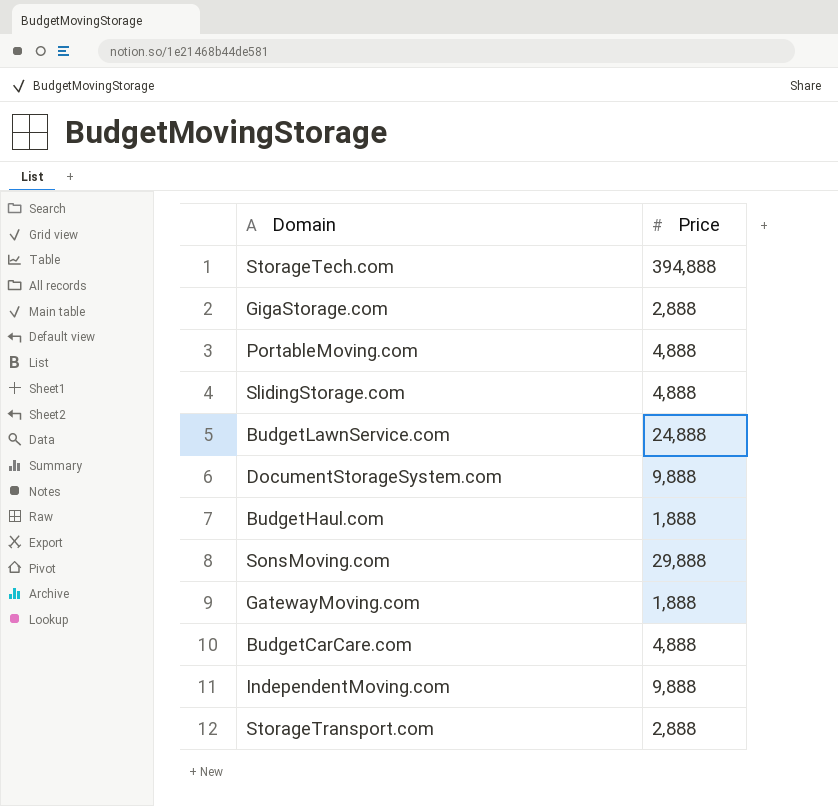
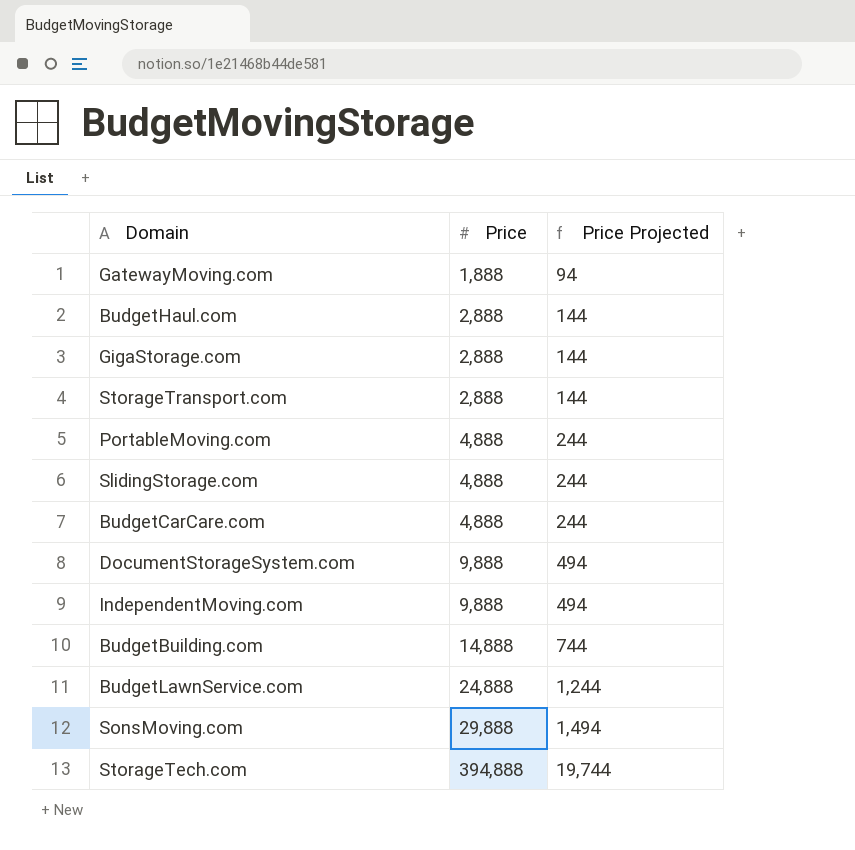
row order: none -> Price ascending
column Price Projected | formula: none -> [Price] * 0.05
BudgetHaul.com | Price: 1,888 -> 2,888
row BudgetBuilding.com: none -> 14,888 | 744

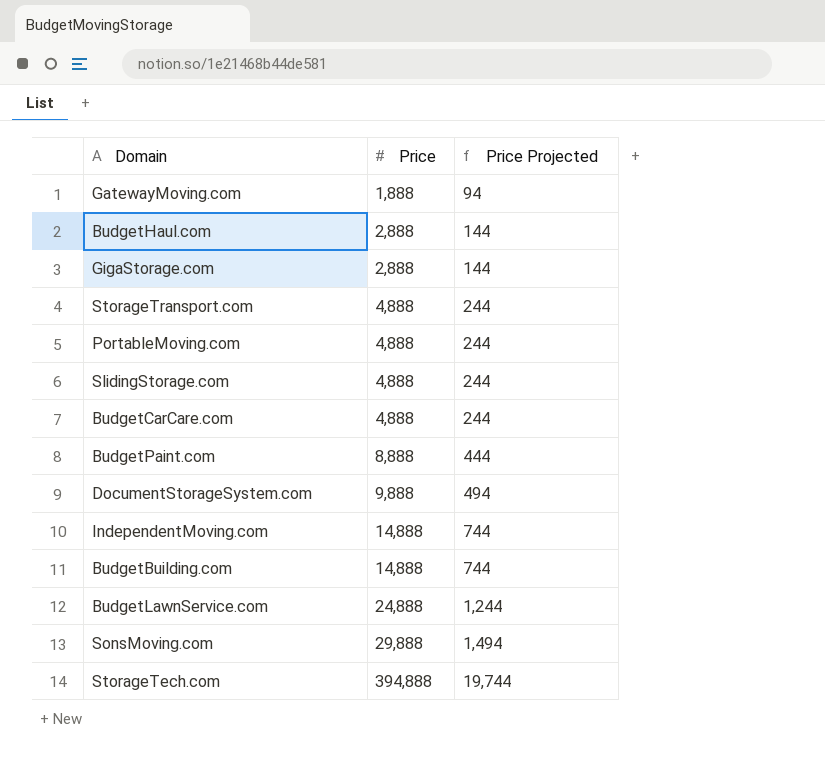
StorageTransport.com | Price: 2,888 -> 4,888
StorageTransport.com | Price Projected: 144 -> 244
row BudgetPaint.com: none -> 8,888 | 444
IndependentMoving.com | Price: 9,888 -> 14,888
IndependentMoving.com | Price Projected: 494 -> 744

